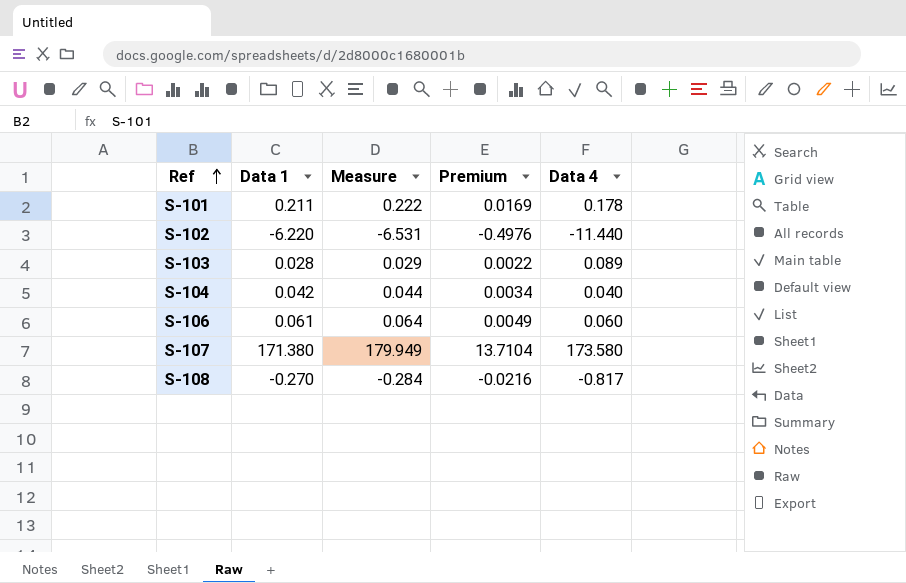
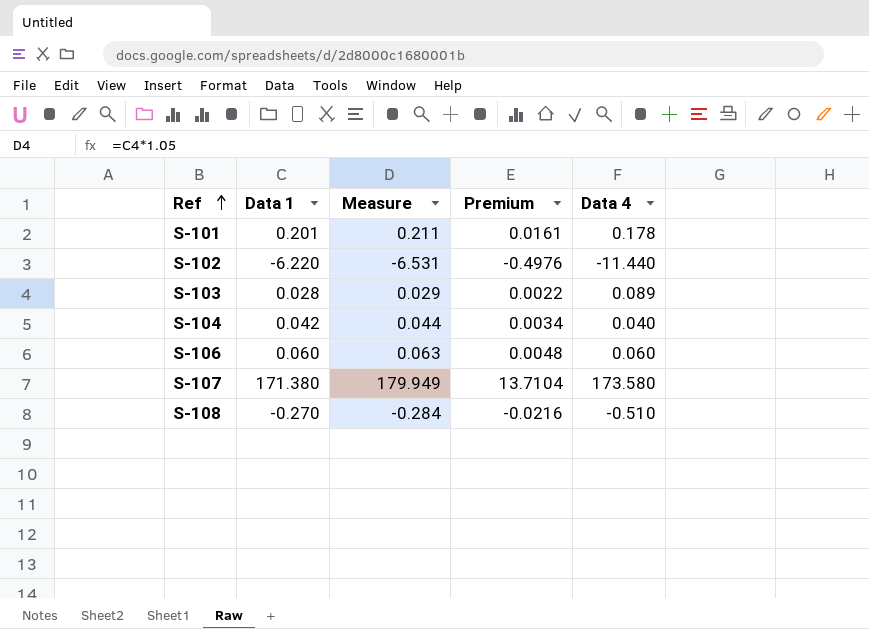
S-101 | Data 1: 0.211 -> 0.201
S-101 | Measure: 0.222 -> 0.211
S-101 | Premium: 0.0169 -> 0.0161
S-106 | Data 1: 0.061 -> 0.060
S-106 | Measure: 0.064 -> 0.063
S-106 | Premium: 0.0049 -> 0.0048
S-108 | Data 4: -0.817 -> -0.510

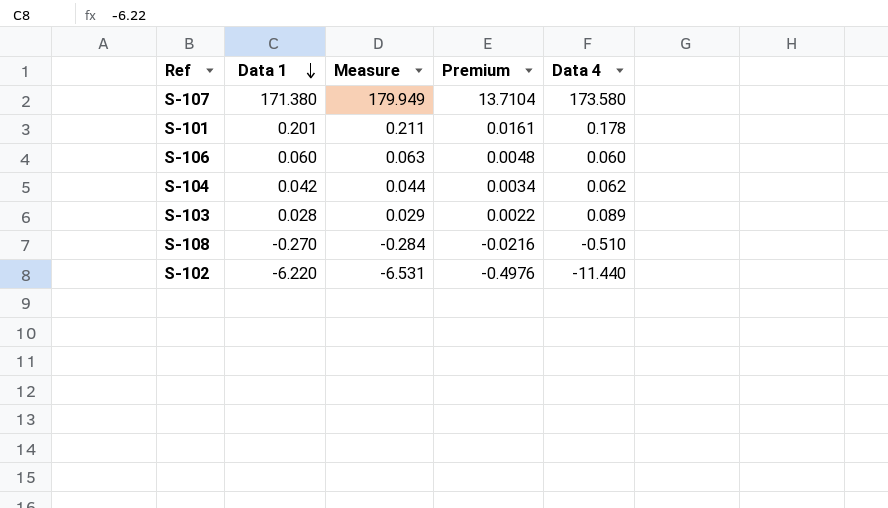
row order: Ref ascending -> Data 1 descending
S-104 | Data 4: 0.040 -> 0.062

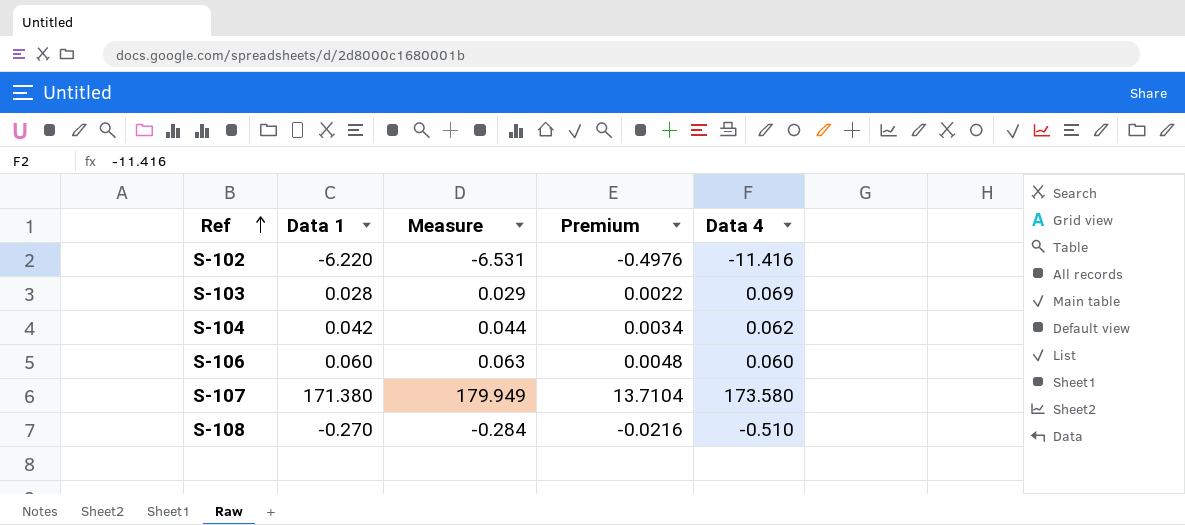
row order: Data 1 descending -> Ref ascending
row S-101: 0.201 | 0.211 | 0.0161 | 0.178 -> none
S-102 | Data 4: -11.440 -> -11.416
S-103 | Data 4: 0.089 -> 0.069

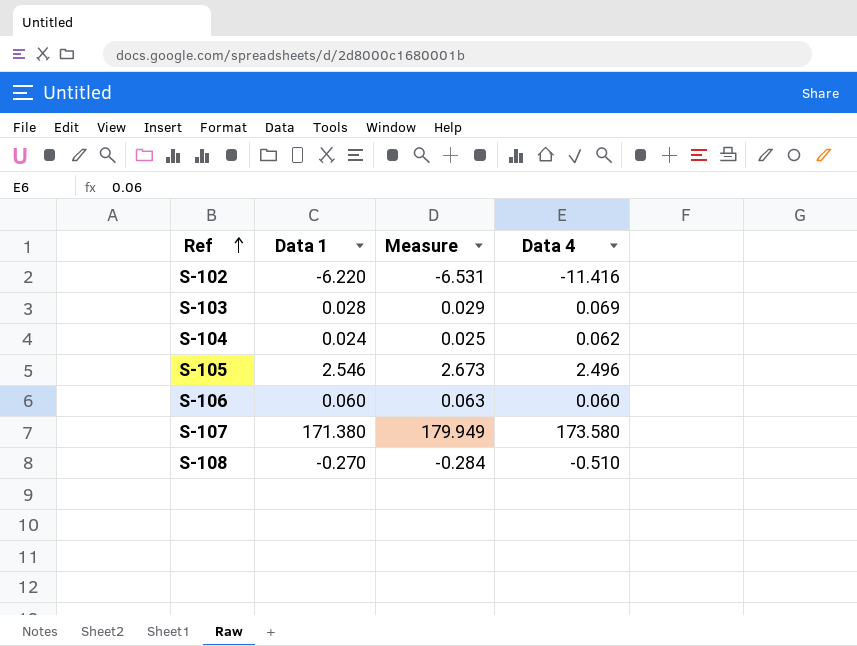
column Premium | formula: [Data 1] * 0.08 -> none
S-104 | Data 1: 0.042 -> 0.024
S-104 | Measure: 0.044 -> 0.025
row S-105: none -> 2.546 | 2.673 | 2.496

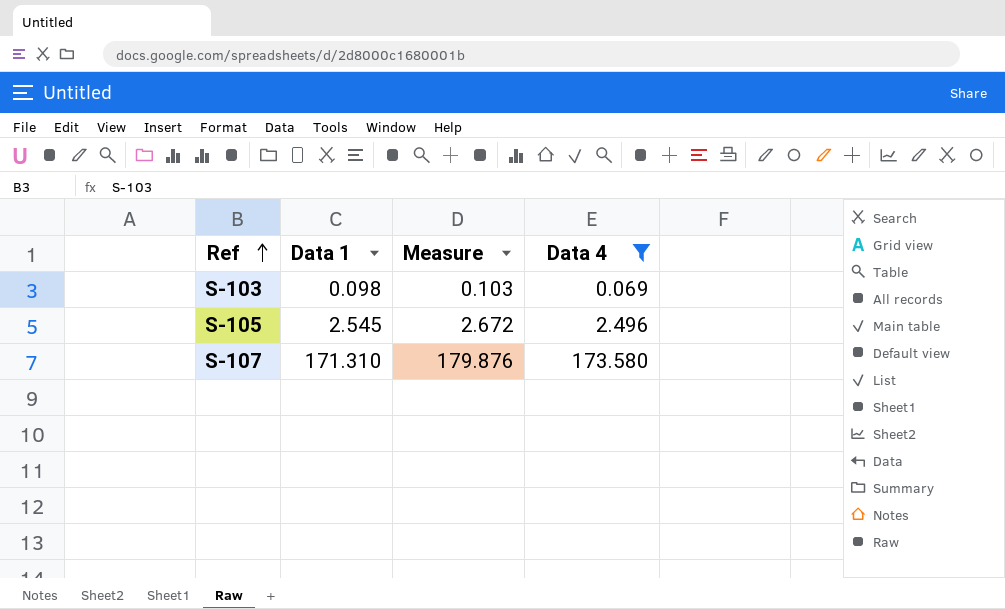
filter: none -> Data 4 >= 0.069
S-103 | Data 1: 0.028 -> 0.098
S-103 | Measure: 0.029 -> 0.103
S-105 | Data 1: 2.546 -> 2.545
S-105 | Measure: 2.673 -> 2.672
S-107 | Data 1: 171.380 -> 171.310
S-107 | Measure: 179.949 -> 179.876

